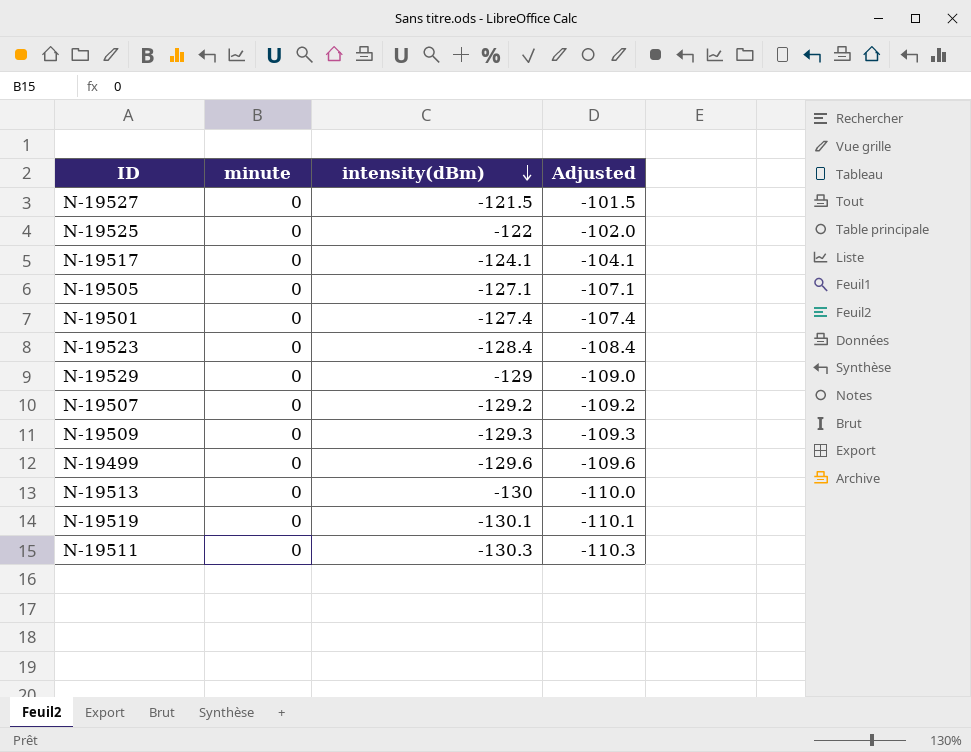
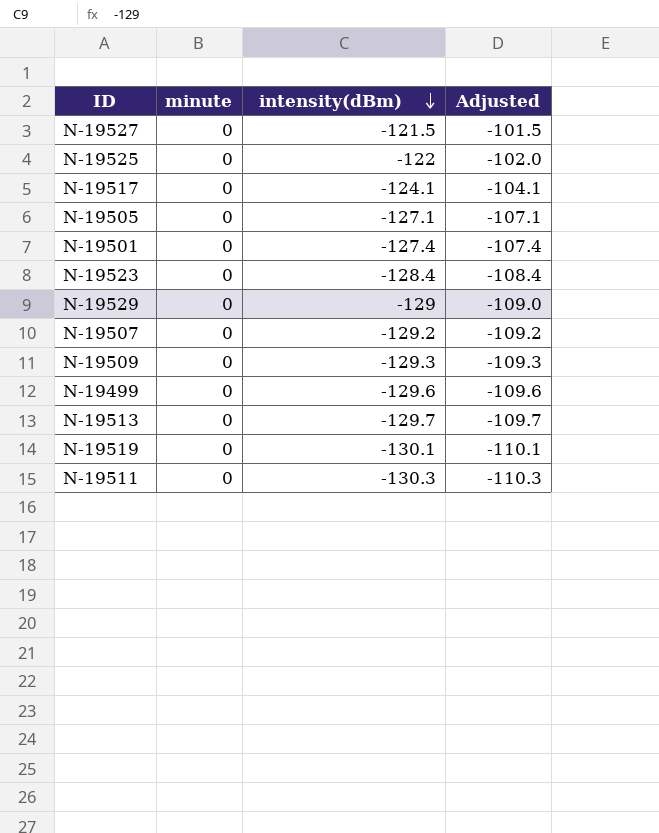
N-19513 | intensity(dBm): -130 -> -129.7
N-19513 | Adjusted: -110.0 -> -109.7

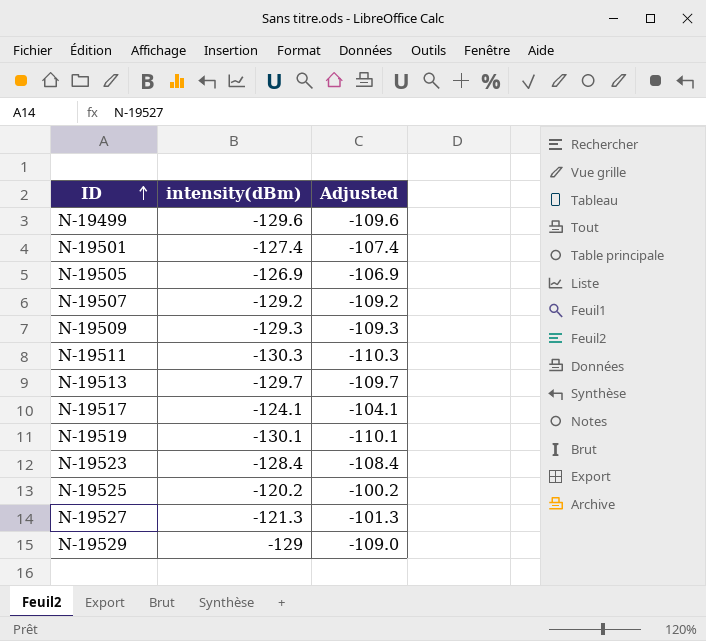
row order: intensity(dBm) descending -> ID ascending
column minute | position: 2 -> none
N-19505 | intensity(dBm): -127.1 -> -126.9
N-19505 | Adjusted: -107.1 -> -106.9
N-19525 | intensity(dBm): -122 -> -120.2
N-19525 | Adjusted: -102.0 -> -100.2
N-19527 | intensity(dBm): -121.5 -> -121.3
N-19527 | Adjusted: -101.5 -> -101.3

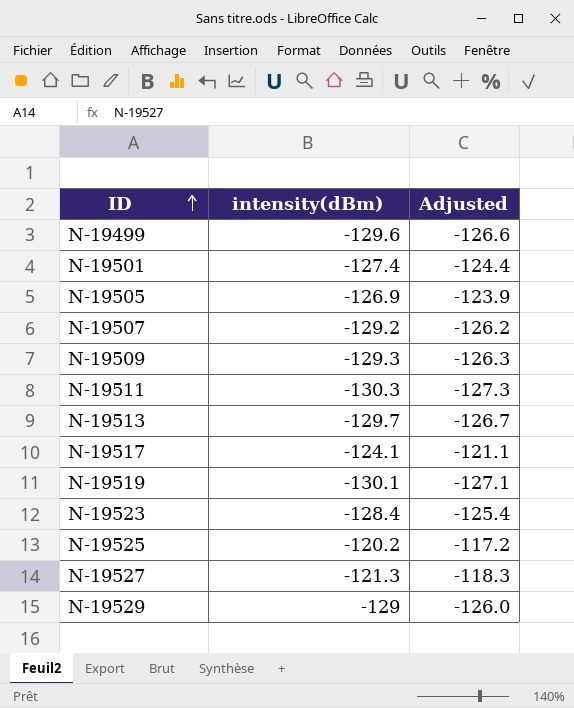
column Adjusted | formula: [intensity(dBm)] + 20 -> [intensity(dBm)] + 3

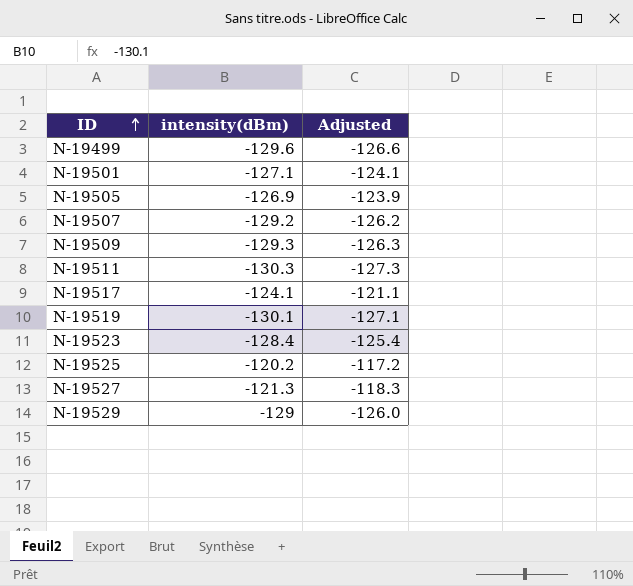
row N-19513: -129.7 | -126.7 -> none
N-19501 | intensity(dBm): -127.4 -> -127.1
N-19501 | Adjusted: -124.4 -> -124.1

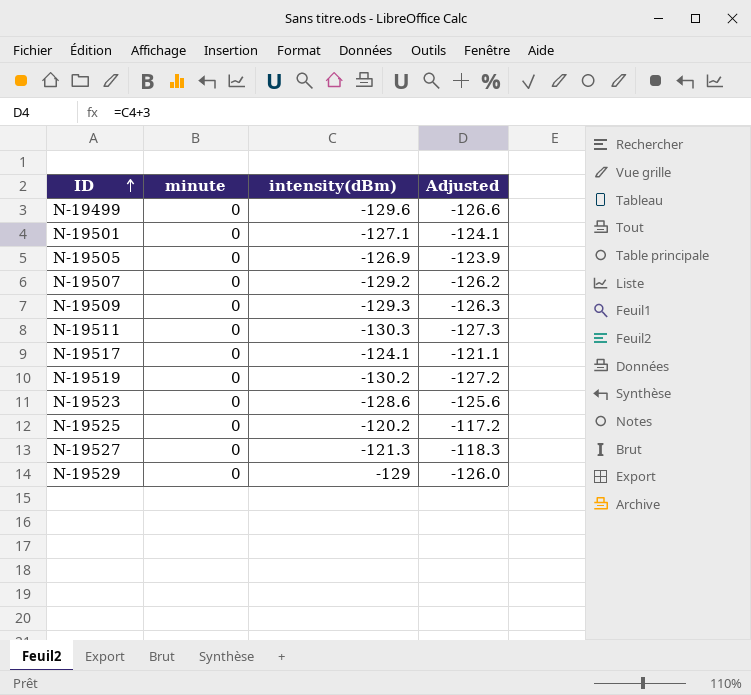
column minute | position: none -> 2
N-19519 | intensity(dBm): -130.1 -> -130.2
N-19519 | Adjusted: -127.1 -> -127.2
N-19523 | intensity(dBm): -128.4 -> -128.6
N-19523 | Adjusted: -125.4 -> -125.6

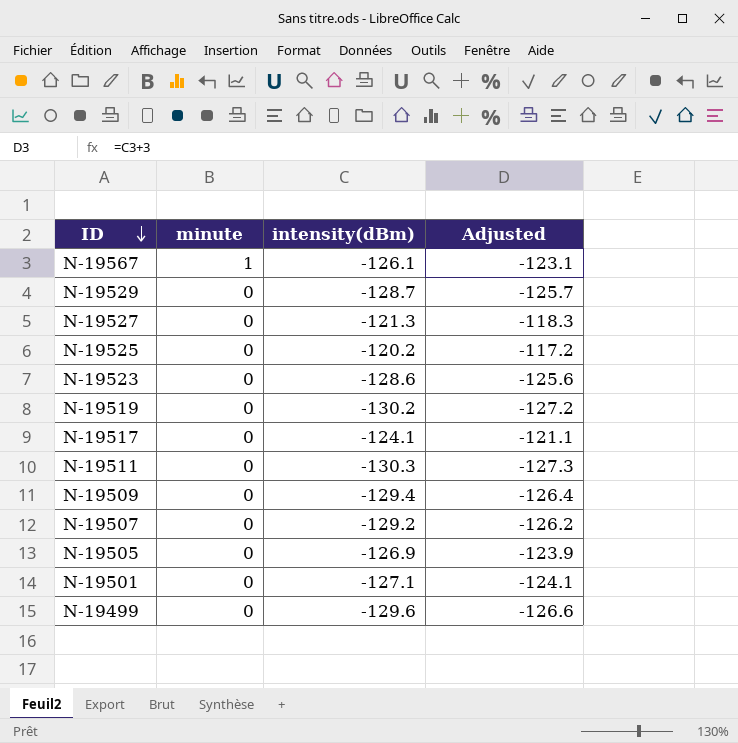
row order: ID ascending -> ID descending
row N-19567: none -> 1 | -126.1 | -123.1
N-19529 | intensity(dBm): -129 -> -128.7
N-19529 | Adjusted: -126.0 -> -125.7
N-19509 | intensity(dBm): -129.3 -> -129.4
N-19509 | Adjusted: -126.3 -> -126.4

